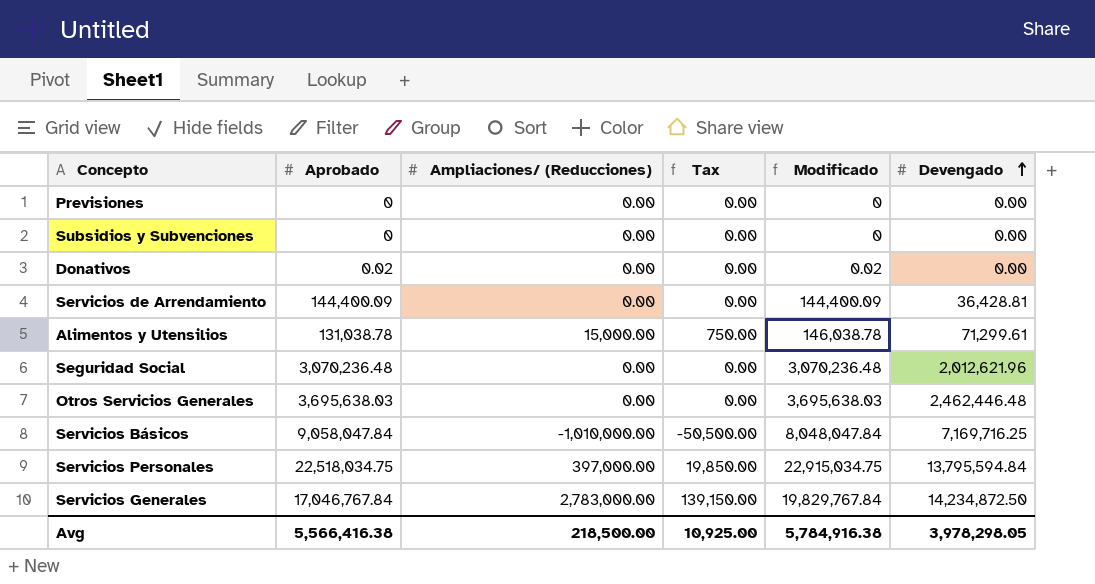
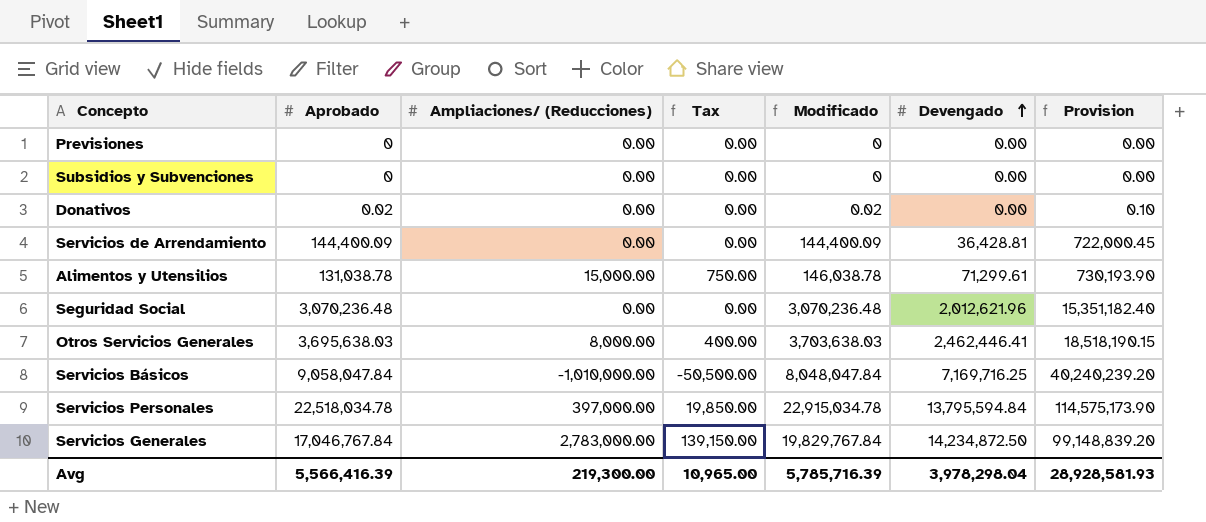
column Provision | formula: none -> [Modificado] * 5
Otros Servicios Generales | Ampliaciones/ (Reducciones): 0.00 -> 8,000.00
Otros Servicios Generales | Tax: 0.00 -> 400.00
Otros Servicios Generales | Modificado: 3,695,638.03 -> 3,703,638.03
Otros Servicios Generales | Devengado: 2,462,446.48 -> 2,462,446.41
Servicios Personales | Aprobado: 22,518,034.75 -> 22,518,034.78
Servicios Personales | Modificado: 22,915,034.75 -> 22,915,034.78
Avg | Aprobado: 5,566,416.38 -> 5,566,416.39
Avg | Ampliaciones/ (Reducciones): 218,500.00 -> 219,300.00
Avg | Tax: 10,925.00 -> 10,965.00
Avg | Modificado: 5,784,916.38 -> 5,785,716.39
Avg | Devengado: 3,978,298.05 -> 3,978,298.04

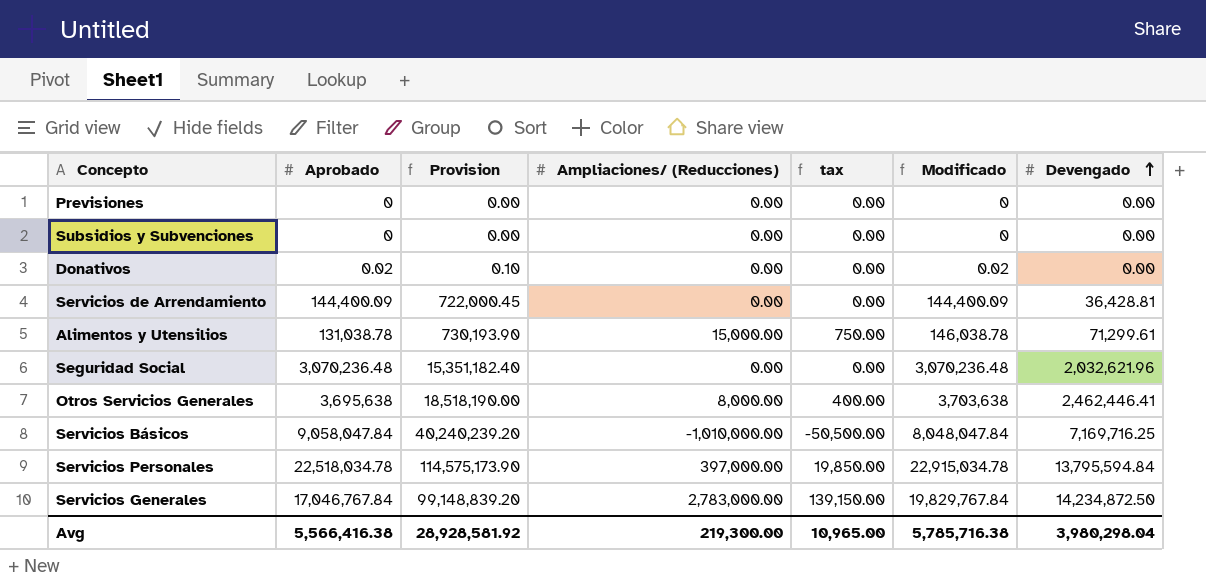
column Provision | position: 7 -> 3
column name: Tax -> tax
Seguridad Social | Devengado: 2,012,621.96 -> 2,032,621.96
Otros Servicios Generales | Aprobado: 3,695,638.03 -> 3,695,638
Otros Servicios Generales | Provision: 18,518,190.15 -> 18,518,190.00
Otros Servicios Generales | Modificado: 3,703,638.03 -> 3,703,638
Avg | Aprobado: 5,566,416.39 -> 5,566,416.38
Avg | Provision: 28,928,581.93 -> 28,928,581.92
Avg | Modificado: 5,785,716.39 -> 5,785,716.38
Avg | Devengado: 3,978,298.04 -> 3,980,298.04

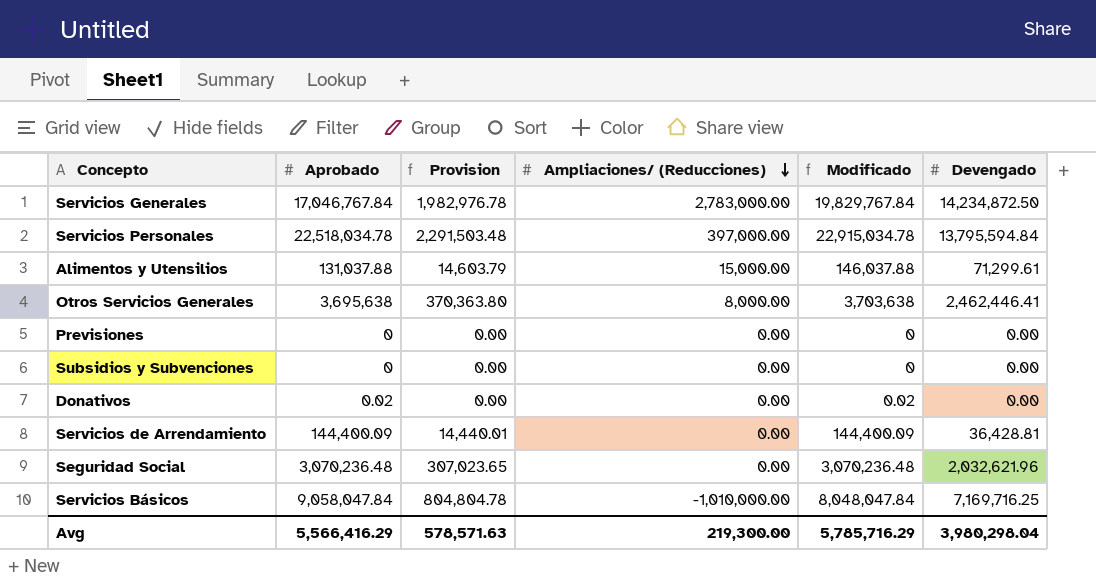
row order: Devengado ascending -> Ampliaciones/ (Reducciones) descending
column tax | formula: [Ampliaciones/ (Reducciones)] * 0.05 -> none
column Provision | formula: [Modificado] * 5 -> [Modificado] * 0.1
Alimentos y Utensilios | Aprobado: 131,038.78 -> 131,037.88
Alimentos y Utensilios | Modificado: 146,038.78 -> 146,037.88
Avg | Aprobado: 5,566,416.38 -> 5,566,416.29
Avg | Provision: 28,928,581.92 -> 578,571.63
Avg | Modificado: 5,785,716.38 -> 5,785,716.29

